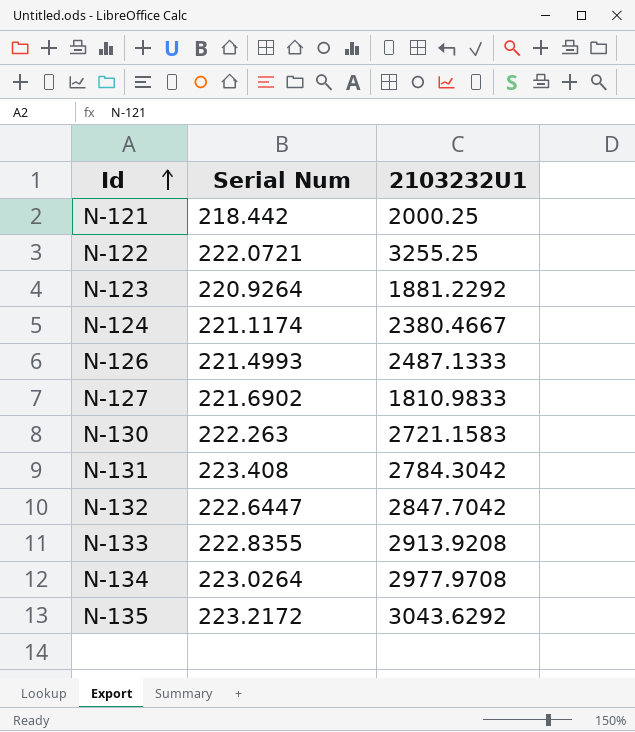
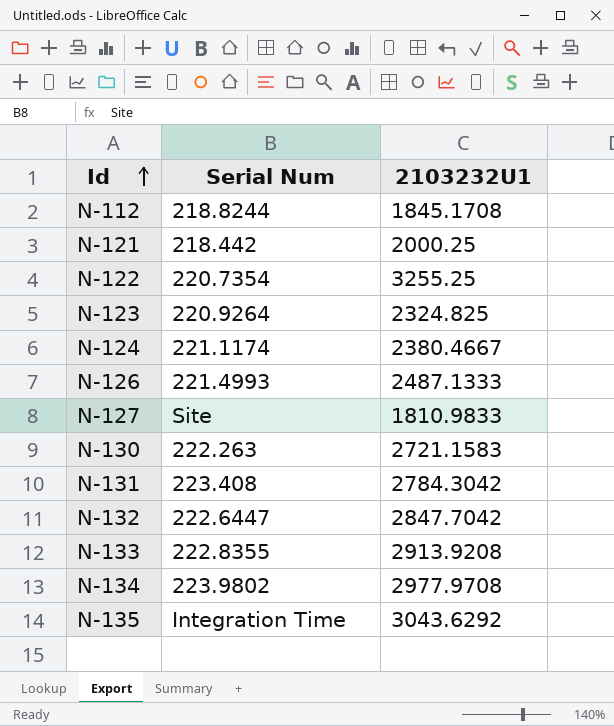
row N-112: none -> 218.8244 | 1845.1708
N-122 | Serial Num: 222.0721 -> 220.7354
N-123 | 2103232U1: 1881.2292 -> 2324.825
N-127 | Serial Num: 221.6902 -> Site
N-134 | Serial Num: 223.0264 -> 223.9802
N-135 | Serial Num: 223.2172 -> Integration Time

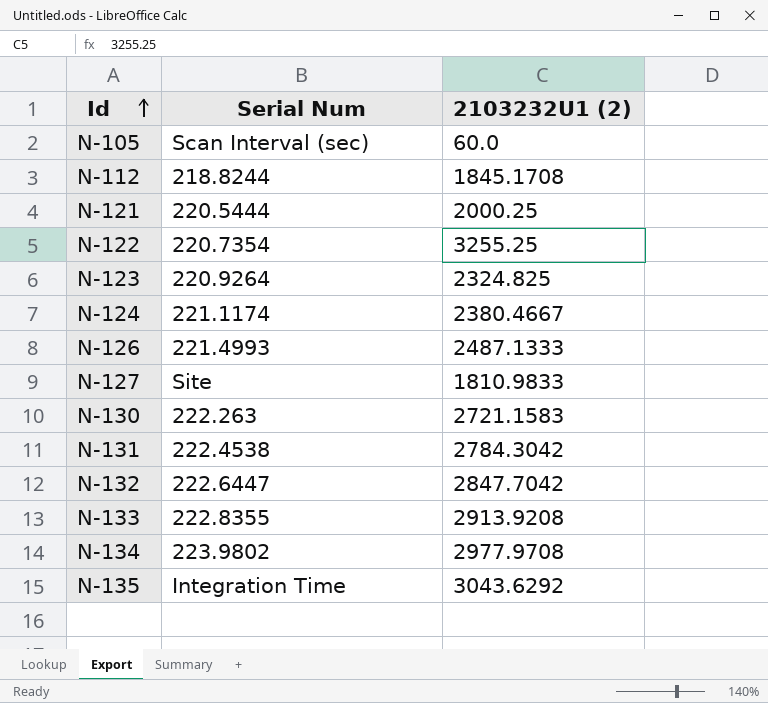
column name: 2103232U1 -> 2103232U1 (2)
row N-105: none -> Scan Interval (sec) | 60.0
N-121 | Serial Num: 218.442 -> 220.5444
N-131 | Serial Num: 223.408 -> 222.4538

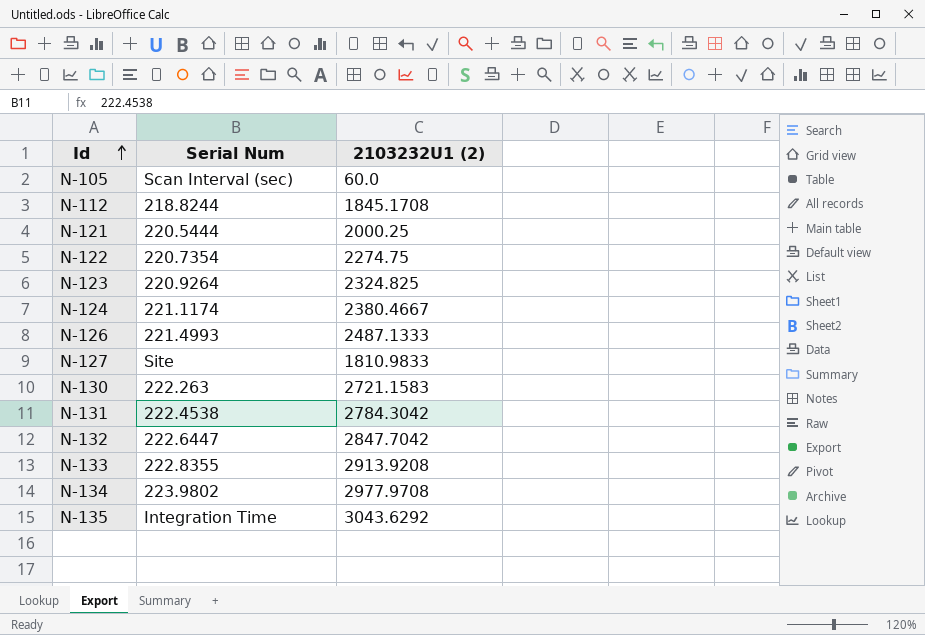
N-122 | 2103232U1 (2): 3255.25 -> 2274.75

